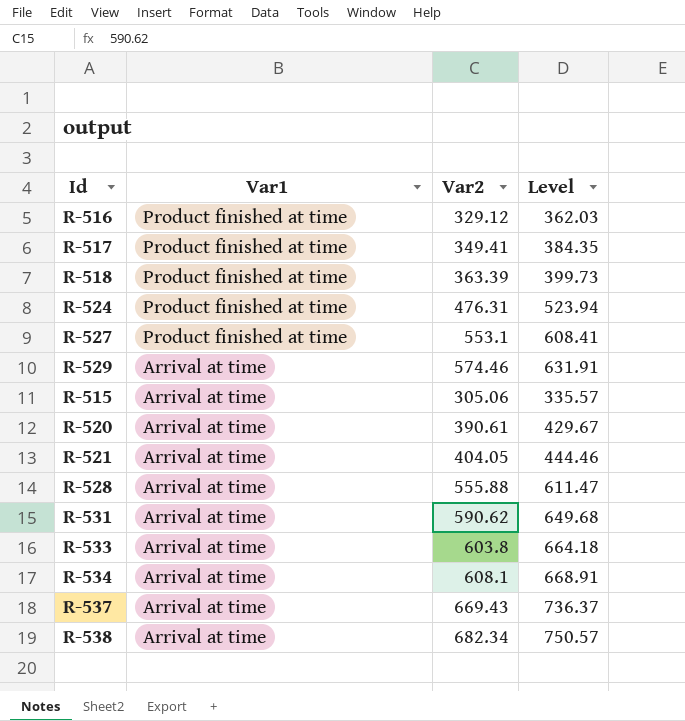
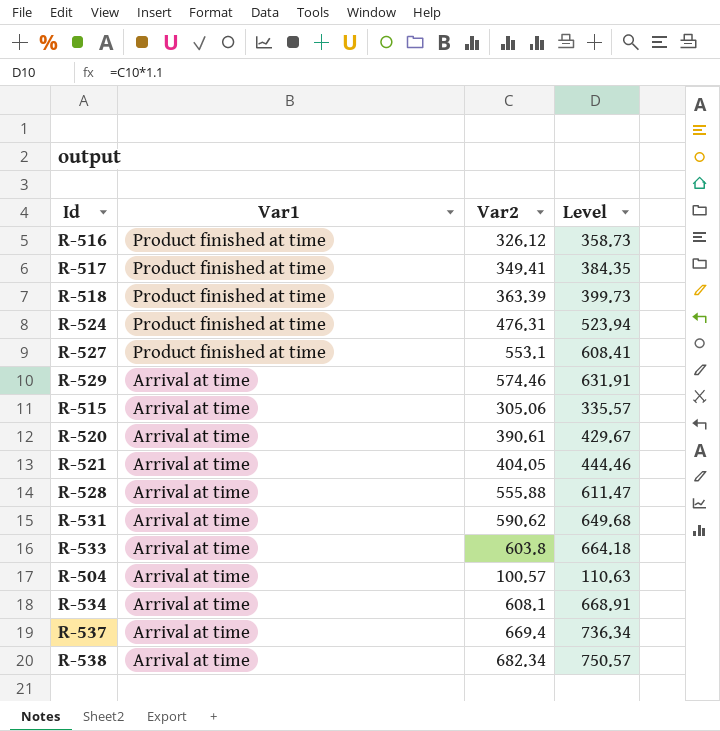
R-516 | Var2: 329.12 -> 326.12
R-516 | Level: 362.03 -> 358.73
row R-504: none -> Arrival at time | 100.57 | 110.63
R-537 | Var2: 669.43 -> 669.4
R-537 | Level: 736.37 -> 736.34

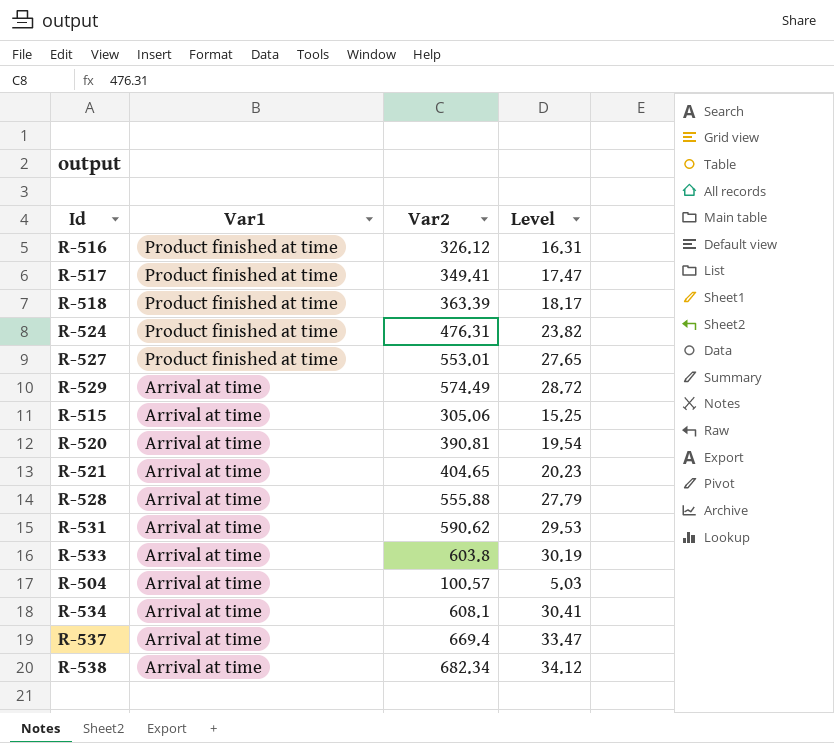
column Level | formula: [Var2] * 1.1 -> [Var2] * 0.05
R-527 | Var2: 553.1 -> 553.01
R-529 | Var2: 574.46 -> 574.49
R-520 | Var2: 390.61 -> 390.81
R-521 | Var2: 404.05 -> 404.65

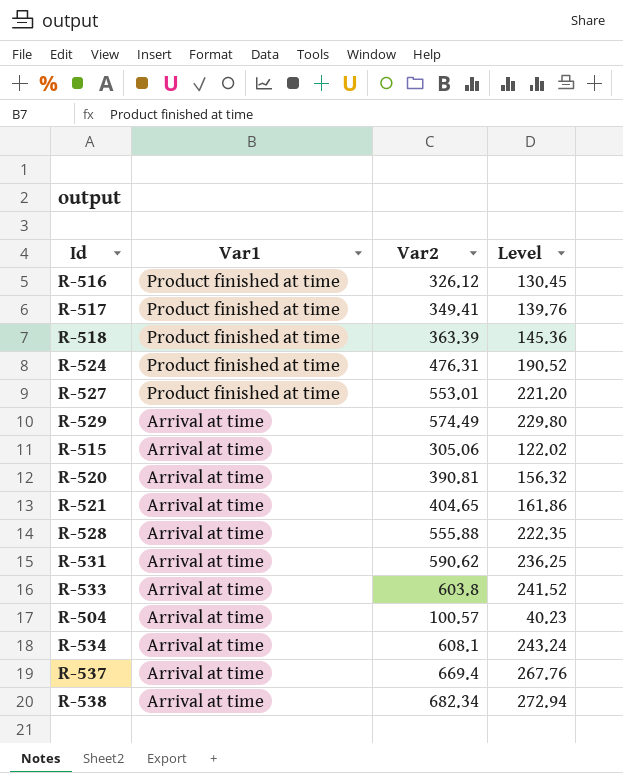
column Level | formula: [Var2] * 0.05 -> [Var2] * 0.4

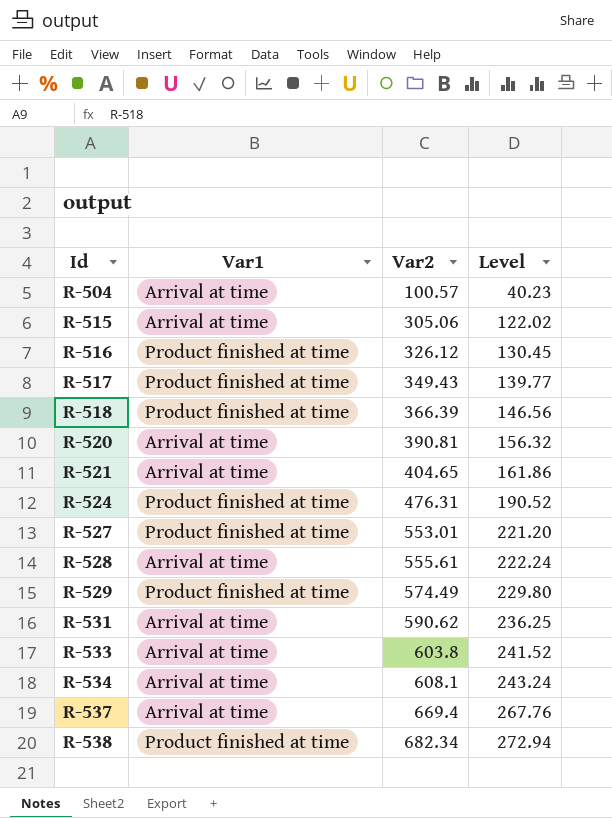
row order: Var1 descending -> Id ascending
R-517 | Var2: 349.41 -> 349.43
R-517 | Level: 139.76 -> 139.77
R-518 | Var2: 363.39 -> 366.39
R-518 | Level: 145.36 -> 146.56
R-528 | Var2: 555.88 -> 555.61
R-528 | Level: 222.35 -> 222.24
R-529 | Var1: Arrival at time -> Product finished at time
R-538 | Var1: Arrival at time -> Product finished at time

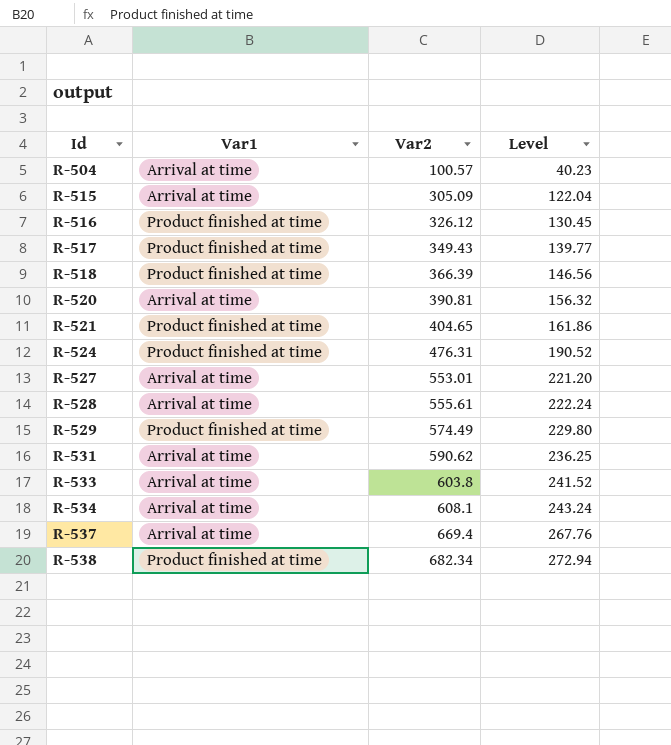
R-515 | Var2: 305.06 -> 305.09
R-515 | Level: 122.02 -> 122.04
R-521 | Var1: Arrival at time -> Product finished at time
R-527 | Var1: Product finished at time -> Arrival at time

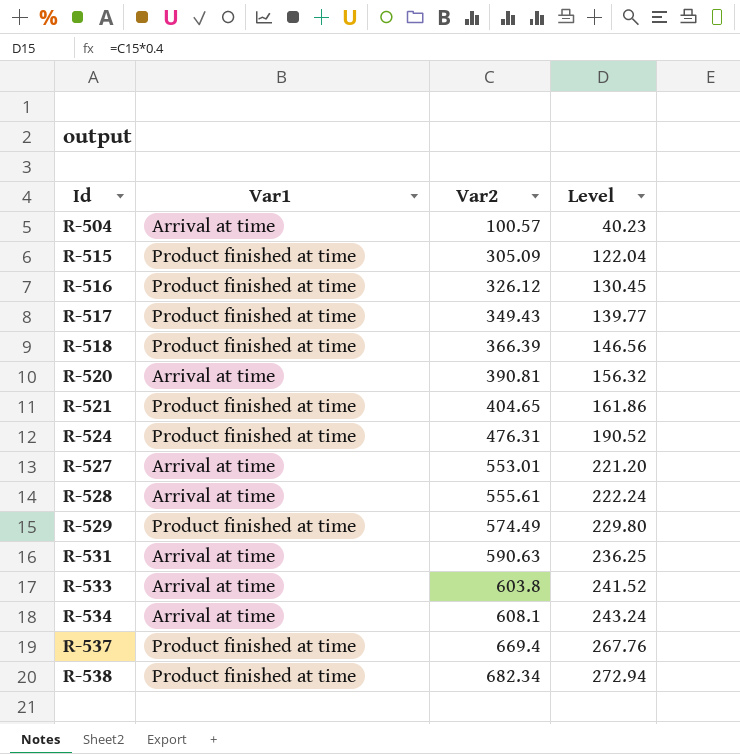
R-515 | Var1: Arrival at time -> Product finished at time
R-531 | Var2: 590.62 -> 590.63
R-537 | Var1: Arrival at time -> Product finished at time

